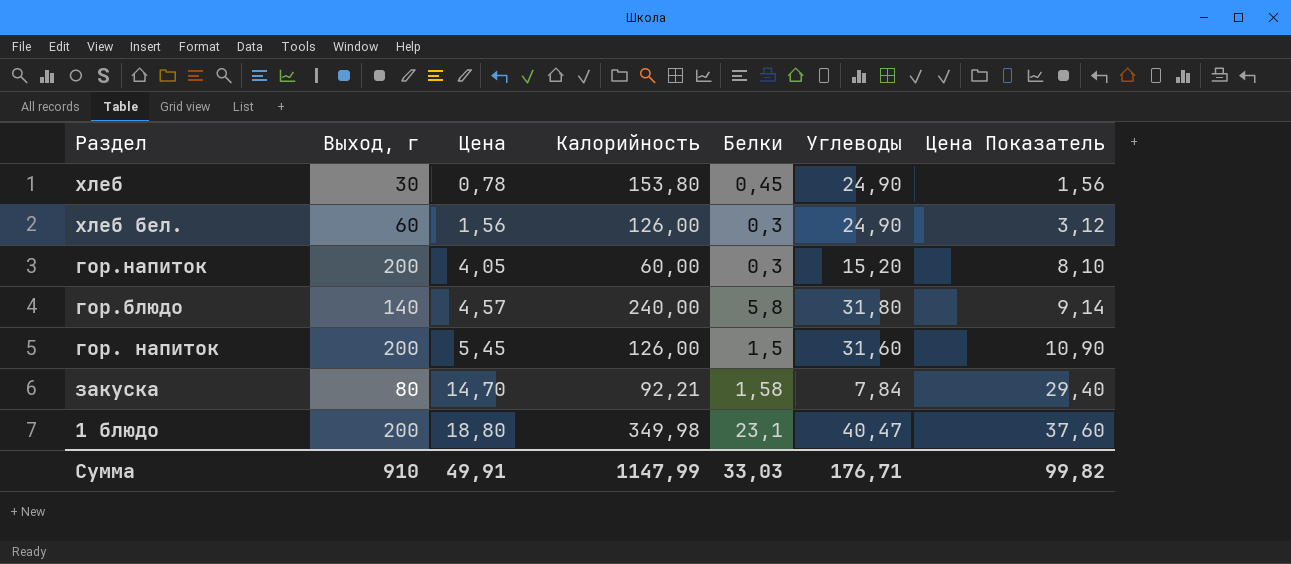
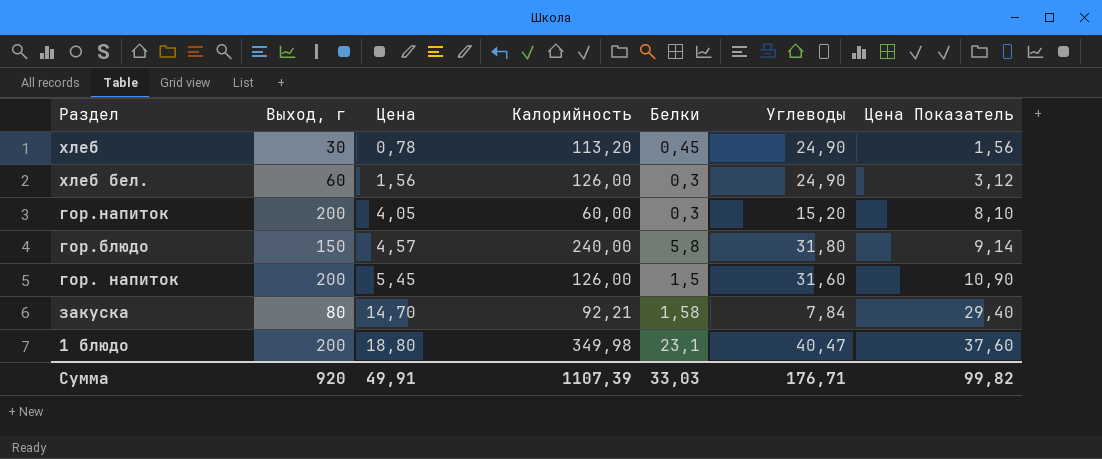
хлеб | Калорийность: 153,80 -> 113,20
гор.блюдо | Выход, г: 140 -> 150
Сумма | Выход, г: 910 -> 920
Сумма | Калорийность: 1147,99 -> 1107,39

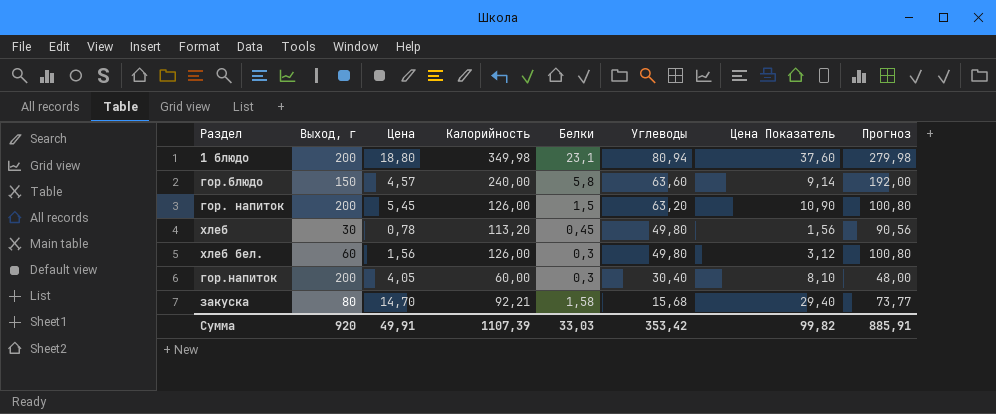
row order: Цена ascending -> Углеводы descending
column Прогноз | formula: none -> [Калорийность] * 0,8
1 блюдо | Углеводы: 40,47 -> 80,94
гор.блюдо | Углеводы: 31,80 -> 63,60
гор. напиток | Углеводы: 31,60 -> 63,20
хлеб | Углеводы: 24,90 -> 49,80
хлеб бел. | Углеводы: 24,90 -> 49,80
гор.напиток | Углеводы: 15,20 -> 30,40
закуска | Углеводы: 7,84 -> 15,68
Сумма | Углеводы: 176,71 -> 353,42

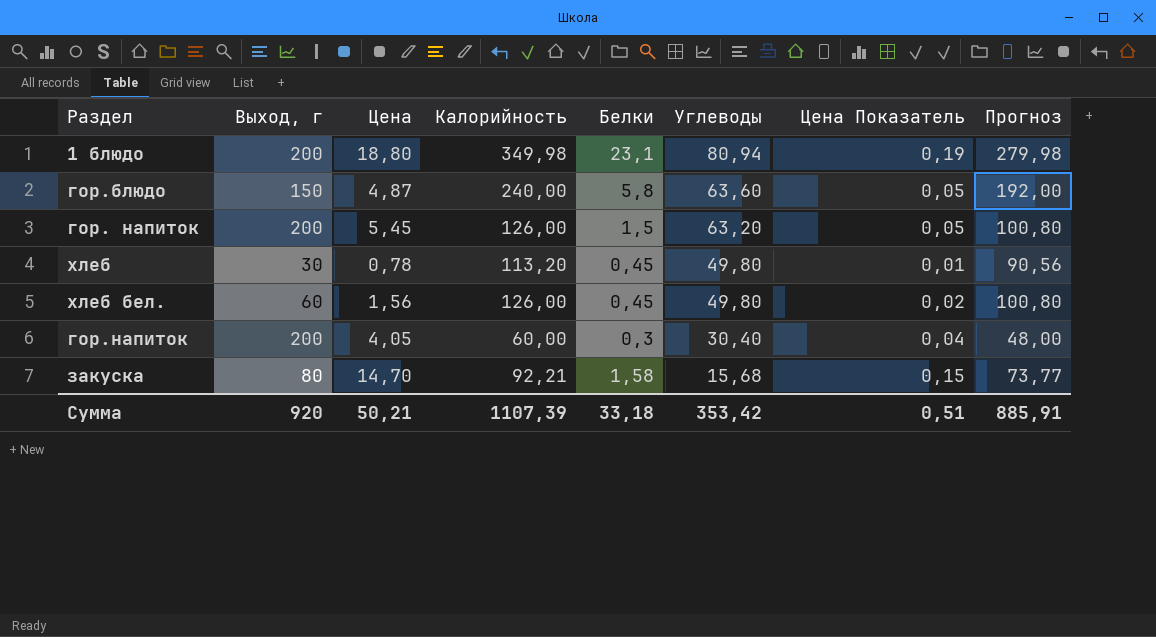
column Цена Показатель | formula: [Цена] * 2 -> [Цена] * 0,01
гор.блюдо | Цена: 4,57 -> 4,87
хлеб бел. | Белки: 0,3 -> 0,45
Сумма | Цена: 49,91 -> 50,21
Сумма | Белки: 33,03 -> 33,18
Сумма | Цена Показатель: 99,82 -> 0,51

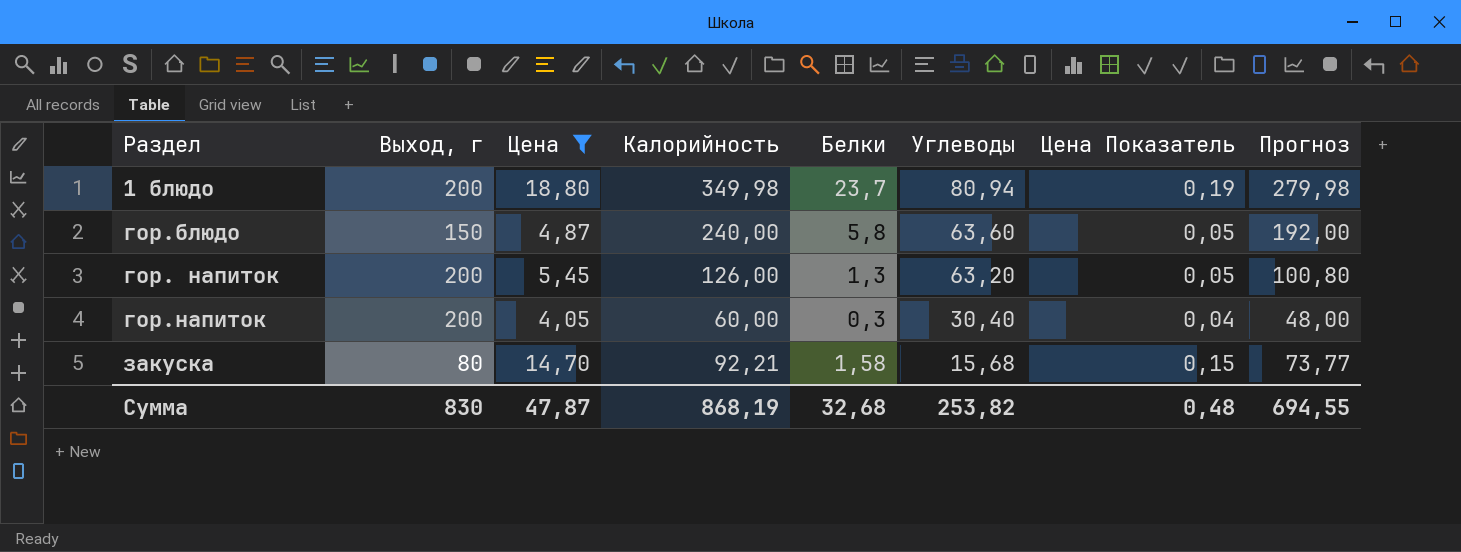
filter: none -> Цена >= 4,05
1 блюдо | Белки: 23,1 -> 23,7
гор. напиток | Белки: 1,5 -> 1,3
Сумма | Выход, г: 920 -> 830
Сумма | Цена: 50,21 -> 47,87
Сумма | Калорийность: 1107,39 -> 868,19
Сумма | Белки: 33,18 -> 32,68
Сумма | Углеводы: 353,42 -> 253,82
Сумма | Цена Показатель: 0,51 -> 0,48
Сумма | Прогноз: 885,91 -> 694,55

